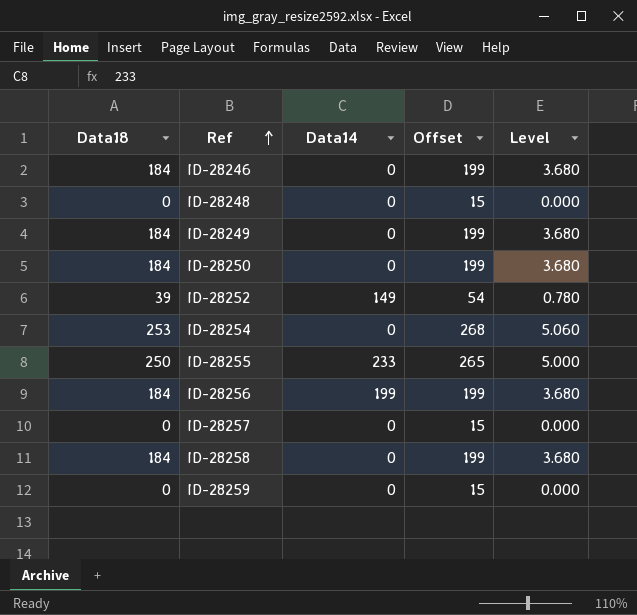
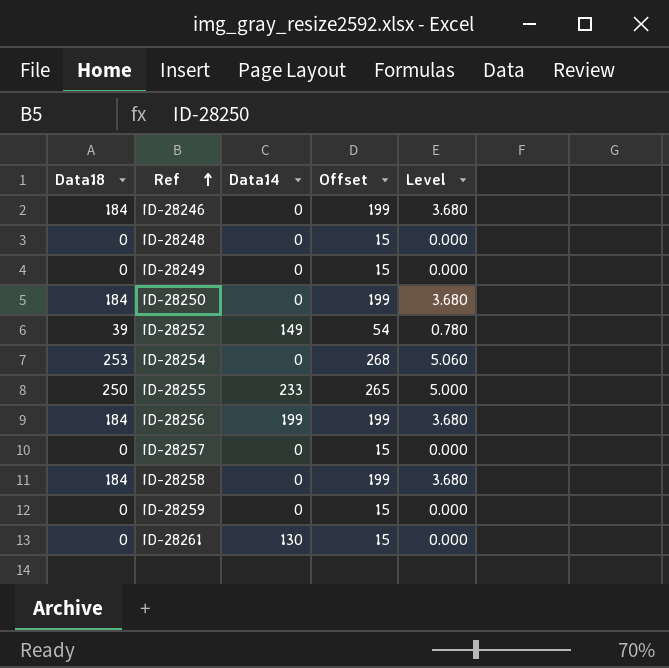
ID-28249 | Data18: 184 -> 0
ID-28249 | Offset: 199 -> 15
ID-28249 | Level: 3.680 -> 0.000
row ID-28261: none -> 0 | 130 | 15 | 0.000

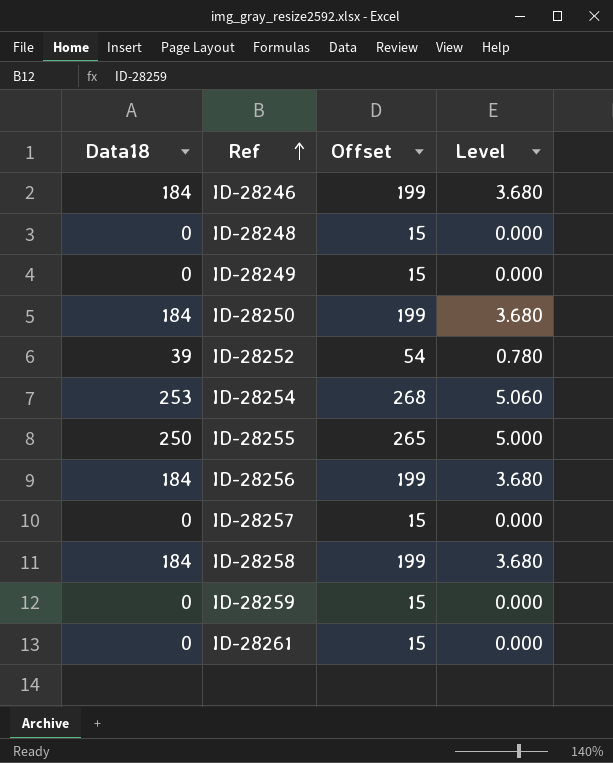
column Data14 | position: 3 -> none

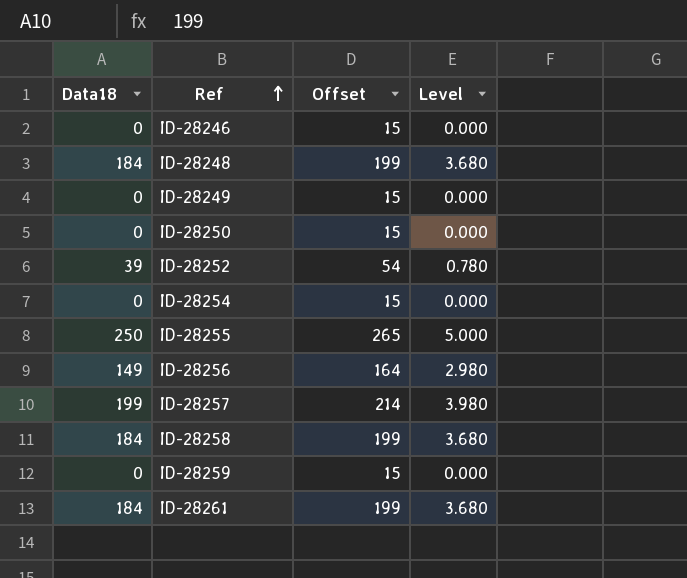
ID-28246 | Data18: 184 -> 0
ID-28246 | Offset: 199 -> 15
ID-28246 | Level: 3.680 -> 0.000
ID-28248 | Data18: 0 -> 184
ID-28248 | Offset: 15 -> 199
ID-28248 | Level: 0.000 -> 3.680
ID-28250 | Data18: 184 -> 0
ID-28250 | Offset: 199 -> 15
ID-28250 | Level: 3.680 -> 0.000
ID-28254 | Data18: 253 -> 0
ID-28254 | Offset: 268 -> 15
ID-28254 | Level: 5.060 -> 0.000
ID-28256 | Data18: 184 -> 149
ID-28256 | Offset: 199 -> 164
ID-28256 | Level: 3.680 -> 2.980
ID-28257 | Data18: 0 -> 199
ID-28257 | Offset: 15 -> 214
ID-28257 | Level: 0.000 -> 3.980
ID-28261 | Data18: 0 -> 184
ID-28261 | Offset: 15 -> 199
ID-28261 | Level: 0.000 -> 3.680

